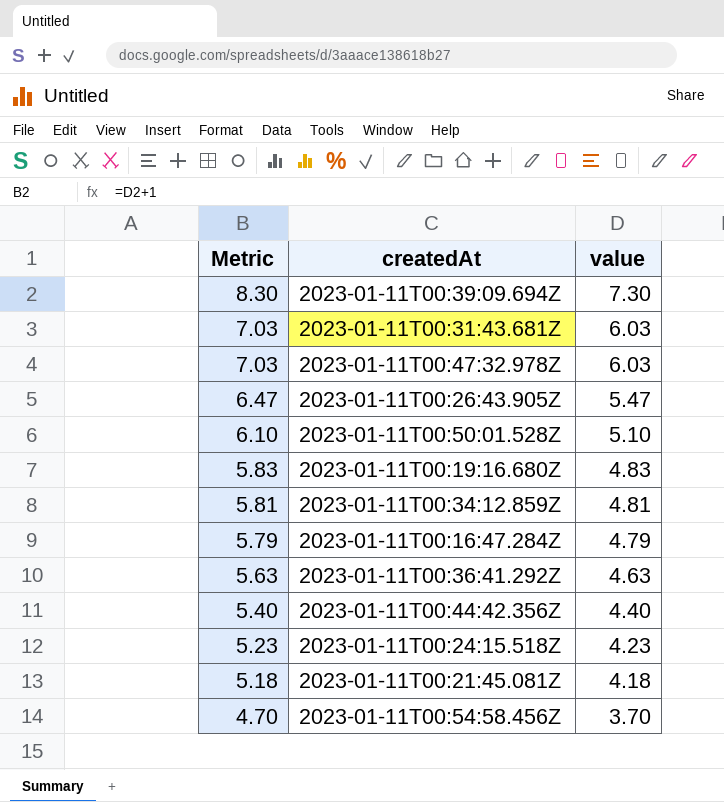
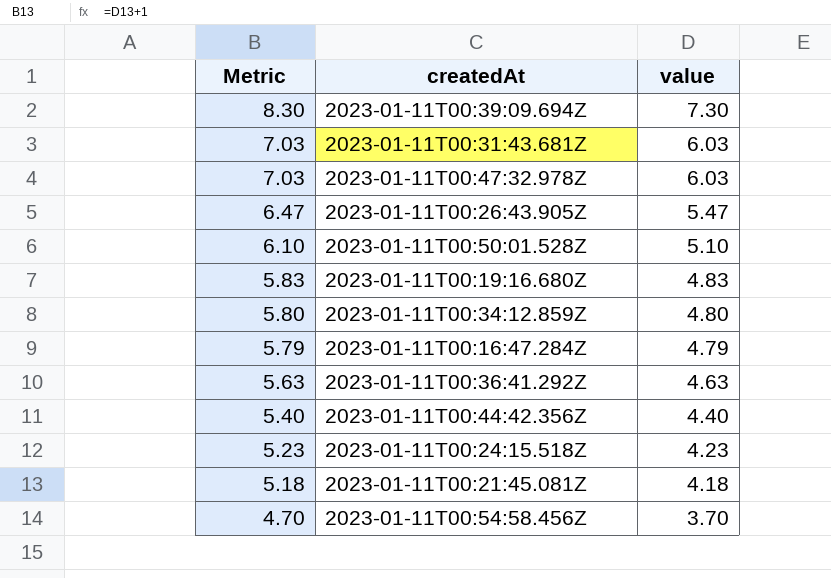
2023-01-11T00:34:12.859Z | Metric: 5.81 -> 5.80
2023-01-11T00:34:12.859Z | value: 4.81 -> 4.80

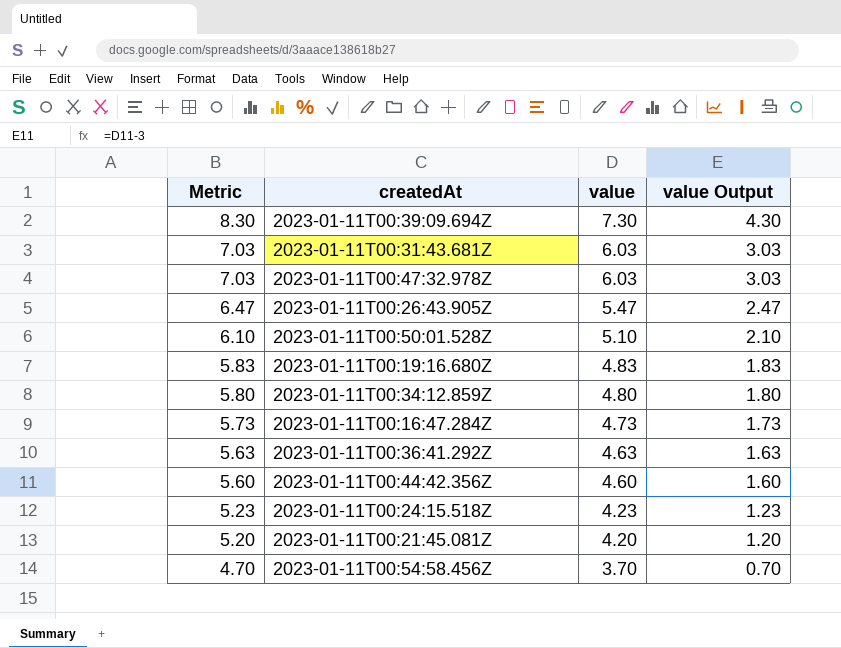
column value Output | formula: none -> [value] - 3
2023-01-11T00:16:47.284Z | Metric: 5.79 -> 5.73
2023-01-11T00:16:47.284Z | value: 4.79 -> 4.73
2023-01-11T00:44:42.356Z | Metric: 5.40 -> 5.60
2023-01-11T00:44:42.356Z | value: 4.40 -> 4.60
2023-01-11T00:21:45.081Z | Metric: 5.18 -> 5.20
2023-01-11T00:21:45.081Z | value: 4.18 -> 4.20

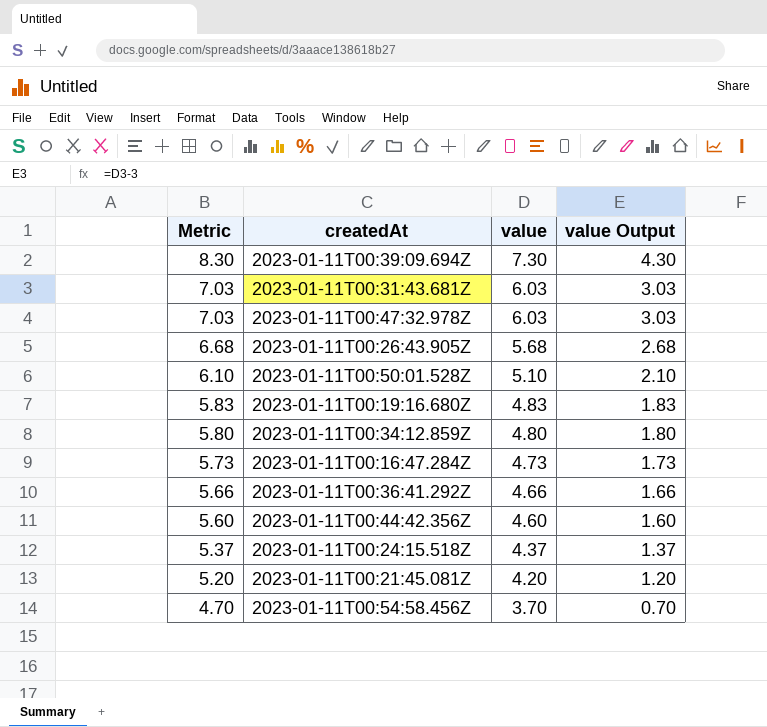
2023-01-11T00:26:43.905Z | Metric: 6.47 -> 6.68
2023-01-11T00:26:43.905Z | value: 5.47 -> 5.68
2023-01-11T00:26:43.905Z | value Output: 2.47 -> 2.68
2023-01-11T00:36:41.292Z | Metric: 5.63 -> 5.66
2023-01-11T00:36:41.292Z | value: 4.63 -> 4.66
2023-01-11T00:36:41.292Z | value Output: 1.63 -> 1.66
2023-01-11T00:24:15.518Z | Metric: 5.23 -> 5.37
2023-01-11T00:24:15.518Z | value: 4.23 -> 4.37
2023-01-11T00:24:15.518Z | value Output: 1.23 -> 1.37

